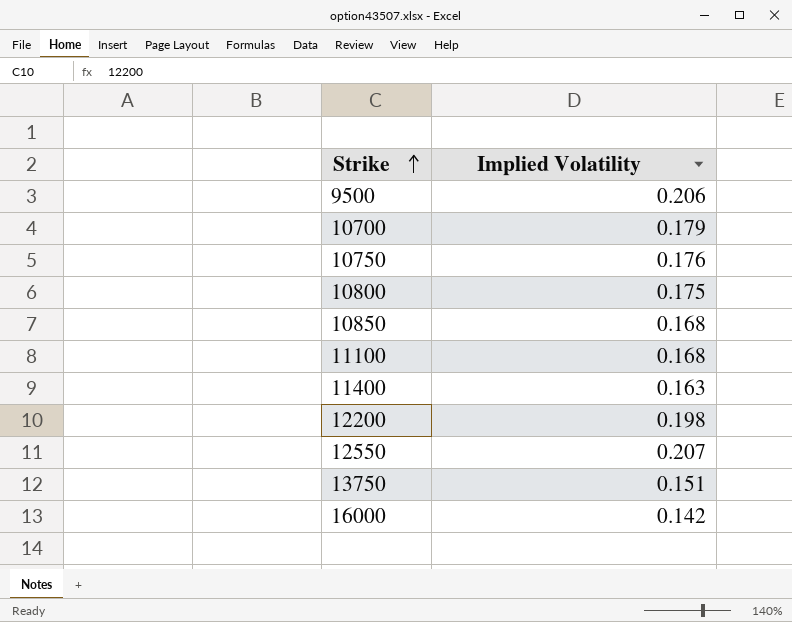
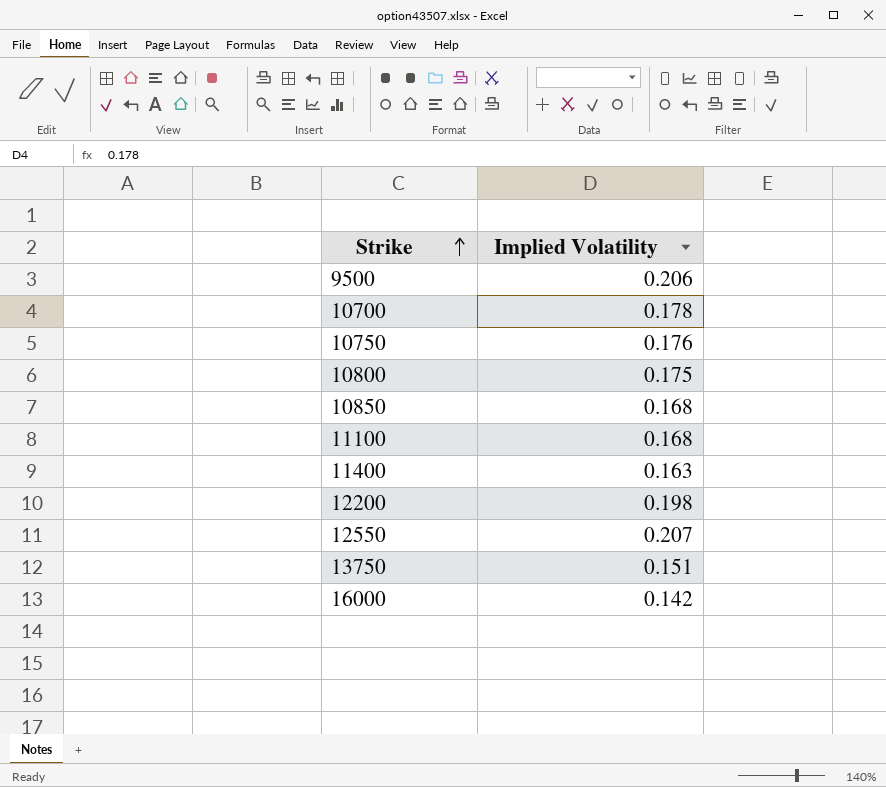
10700 | Implied Volatility: 0.179 -> 0.178

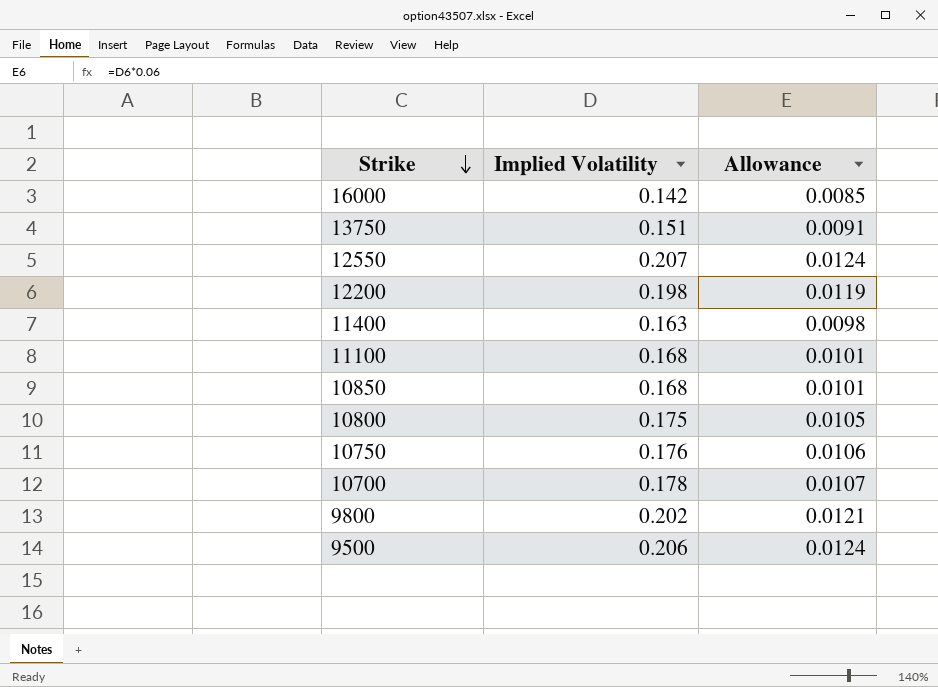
row order: Strike ascending -> Strike descending
column Allowance | formula: none -> [Implied Volatility] * 0.06
row 9800: none -> 0.202 | 0.0121

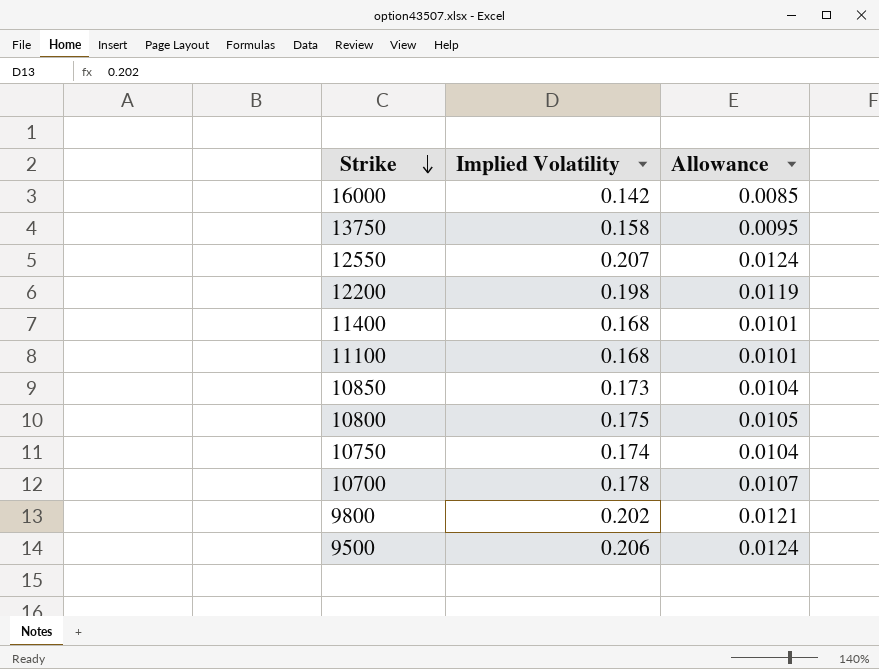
13750 | Implied Volatility: 0.151 -> 0.158
13750 | Allowance: 0.0091 -> 0.0095
11400 | Implied Volatility: 0.163 -> 0.168
11400 | Allowance: 0.0098 -> 0.0101
10850 | Implied Volatility: 0.168 -> 0.173
10850 | Allowance: 0.0101 -> 0.0104
10750 | Implied Volatility: 0.176 -> 0.174
10750 | Allowance: 0.0106 -> 0.0104

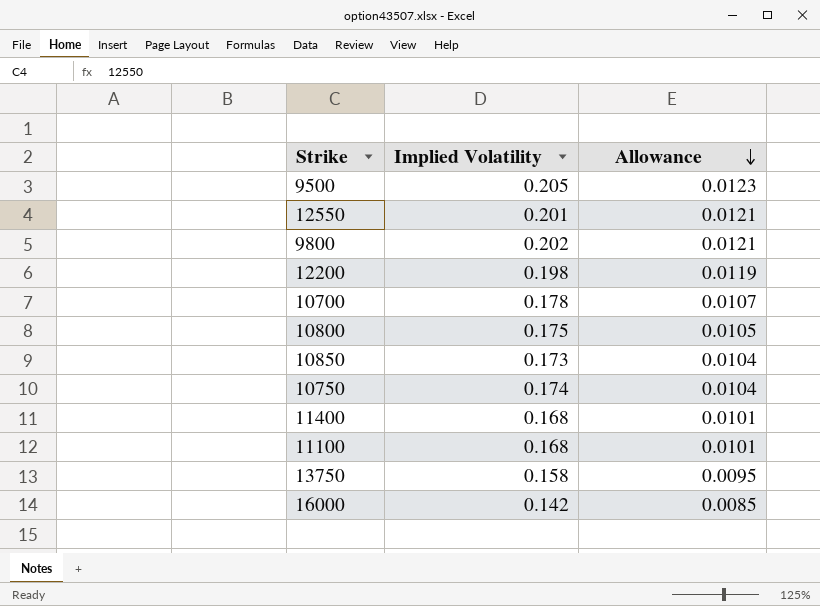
row order: Strike descending -> Allowance descending
9500 | Implied Volatility: 0.206 -> 0.205
9500 | Allowance: 0.0124 -> 0.0123
12550 | Implied Volatility: 0.207 -> 0.201
12550 | Allowance: 0.0124 -> 0.0121

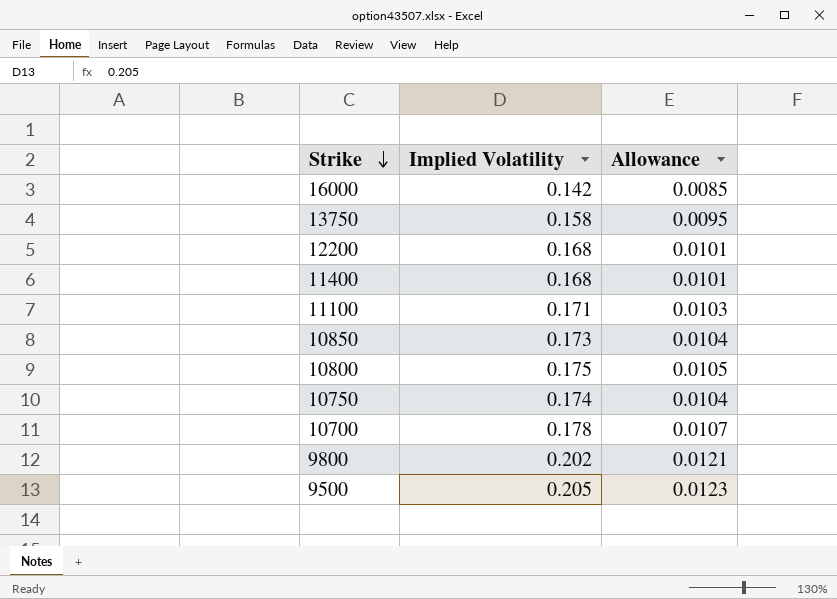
row order: Allowance descending -> Strike descending
row 12550: 0.201 | 0.0121 -> none
12200 | Implied Volatility: 0.198 -> 0.168
12200 | Allowance: 0.0119 -> 0.0101
11100 | Implied Volatility: 0.168 -> 0.171
11100 | Allowance: 0.0101 -> 0.0103

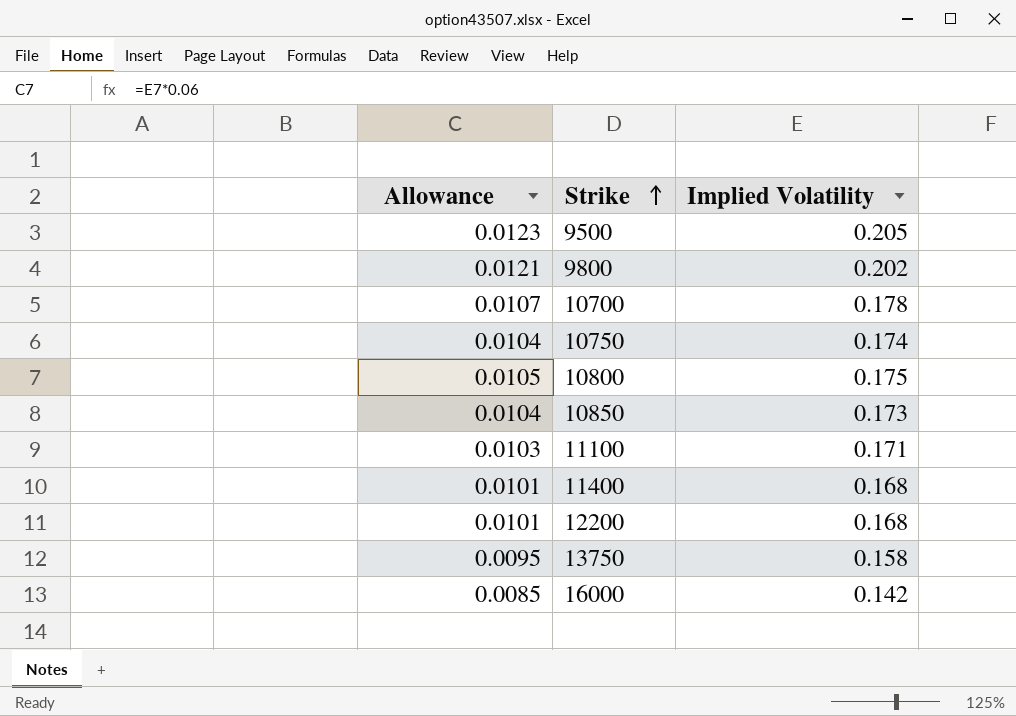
row order: Strike descending -> Strike ascending
column Allowance | position: 3 -> 1

